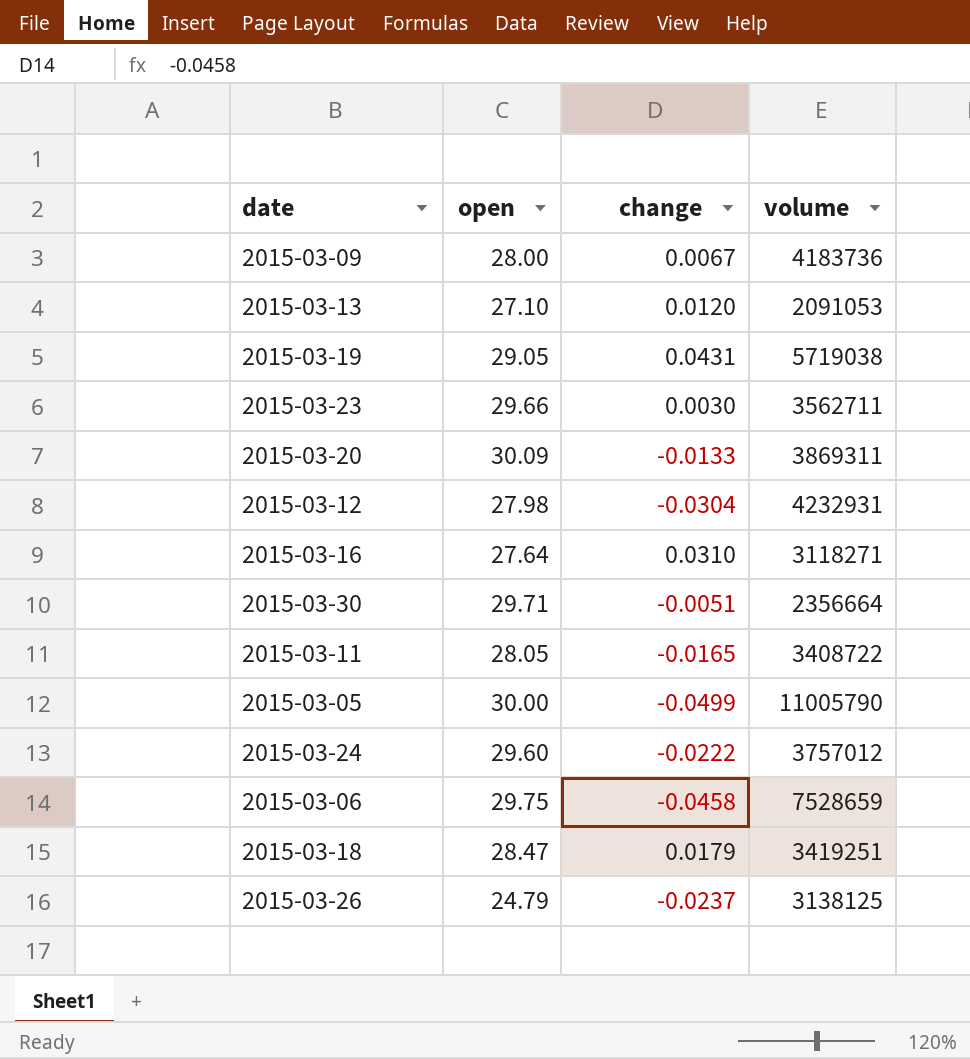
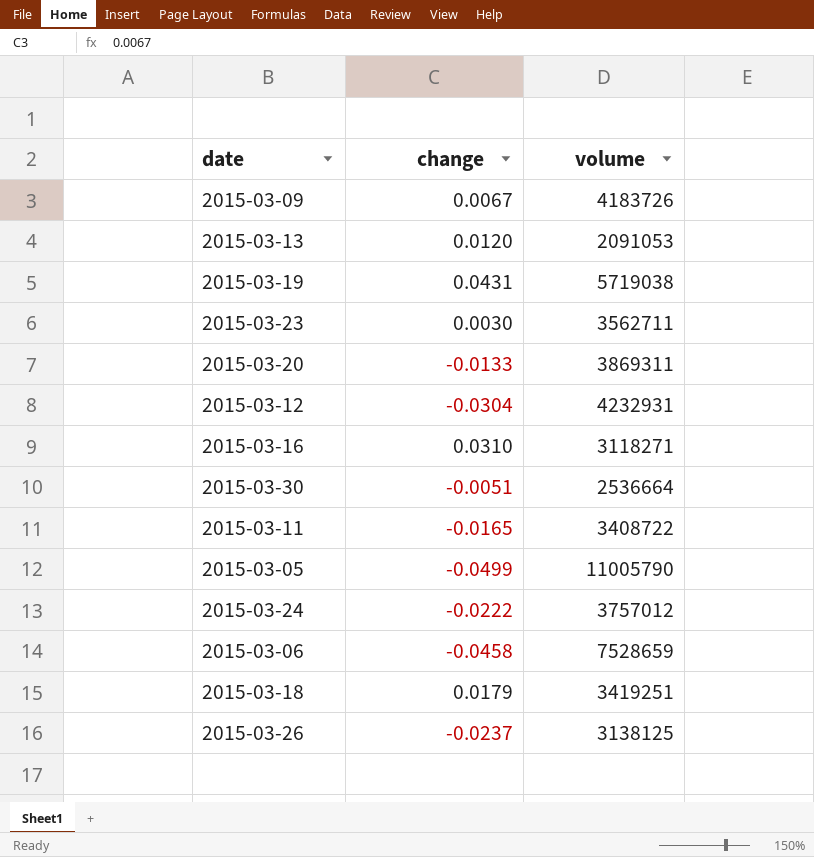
column open | position: 2 -> none
2015-03-09 | volume: 4183736 -> 4183726
2015-03-30 | volume: 2356664 -> 2536664

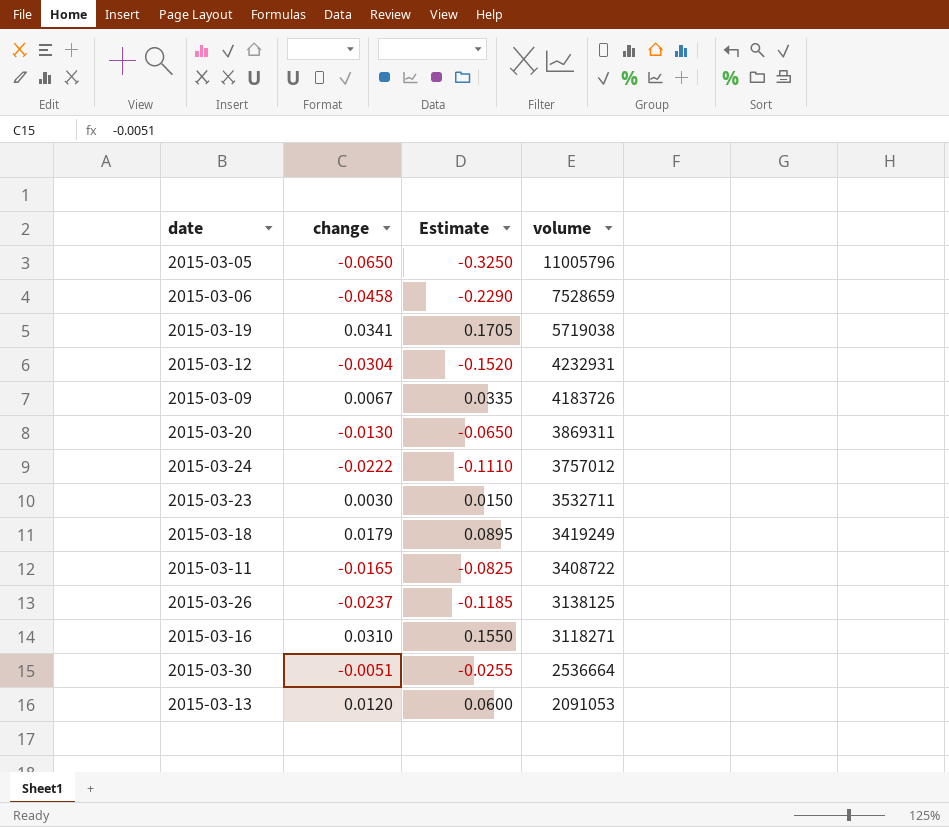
row order: none -> volume descending
column Estimate | formula: none -> [change] * 5
2015-03-05 | change: -0.0499 -> -0.0650
2015-03-05 | volume: 11005790 -> 11005796
2015-03-19 | change: 0.0431 -> 0.0341
2015-03-20 | change: -0.0133 -> -0.0130
2015-03-23 | volume: 3562711 -> 3532711
2015-03-18 | volume: 3419251 -> 3419249

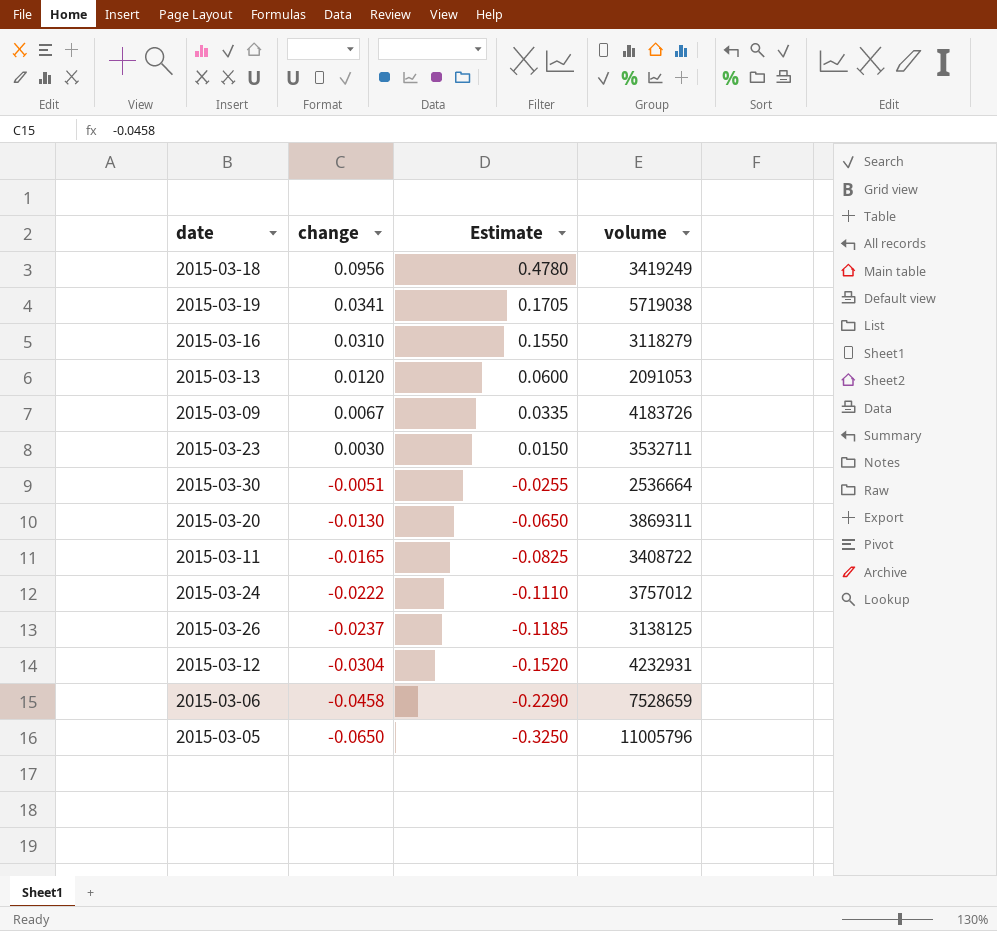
row order: volume descending -> change descending
2015-03-18 | change: 0.0179 -> 0.0956
2015-03-18 | Estimate: 0.0895 -> 0.4780
2015-03-16 | volume: 3118271 -> 3118279

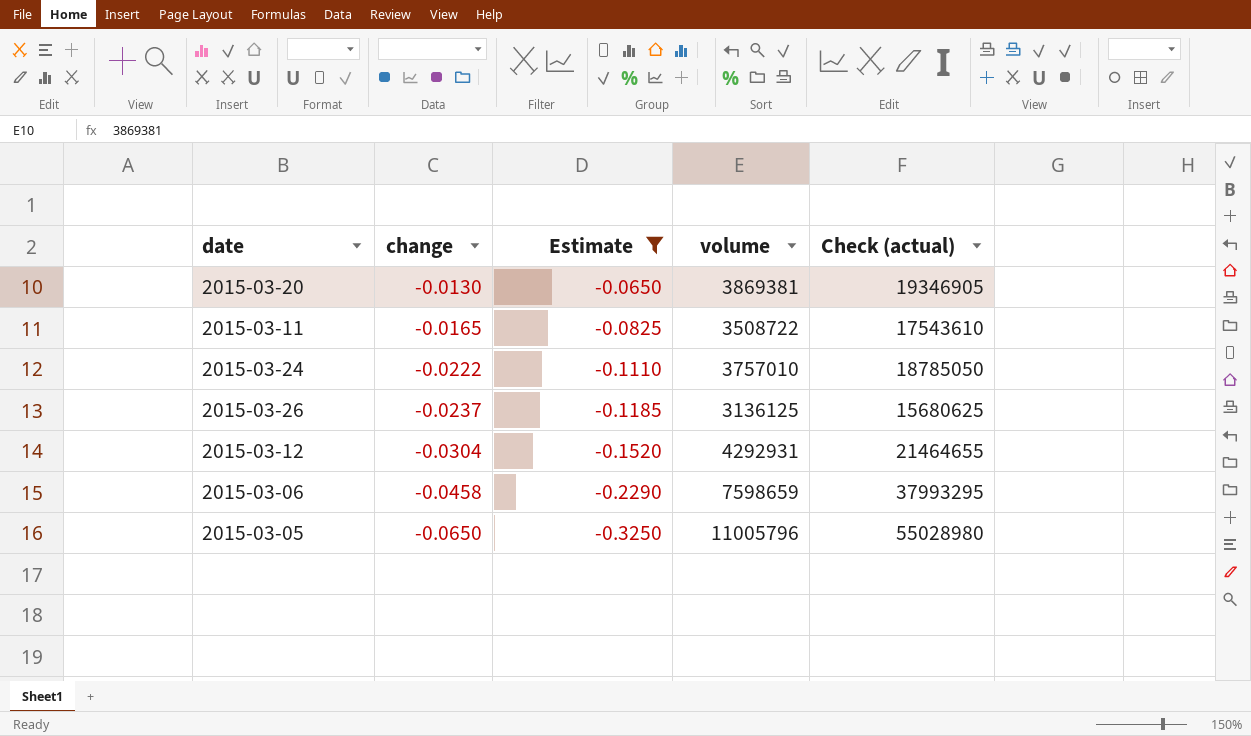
filter: none -> Estimate <= -0.0650
column Check (actual) | formula: none -> [volume] * 5
2015-03-20 | volume: 3869311 -> 3869381
2015-03-11 | volume: 3408722 -> 3508722
2015-03-24 | volume: 3757012 -> 3757010
2015-03-26 | volume: 3138125 -> 3136125
2015-03-12 | volume: 4232931 -> 4292931
2015-03-06 | volume: 7528659 -> 7598659

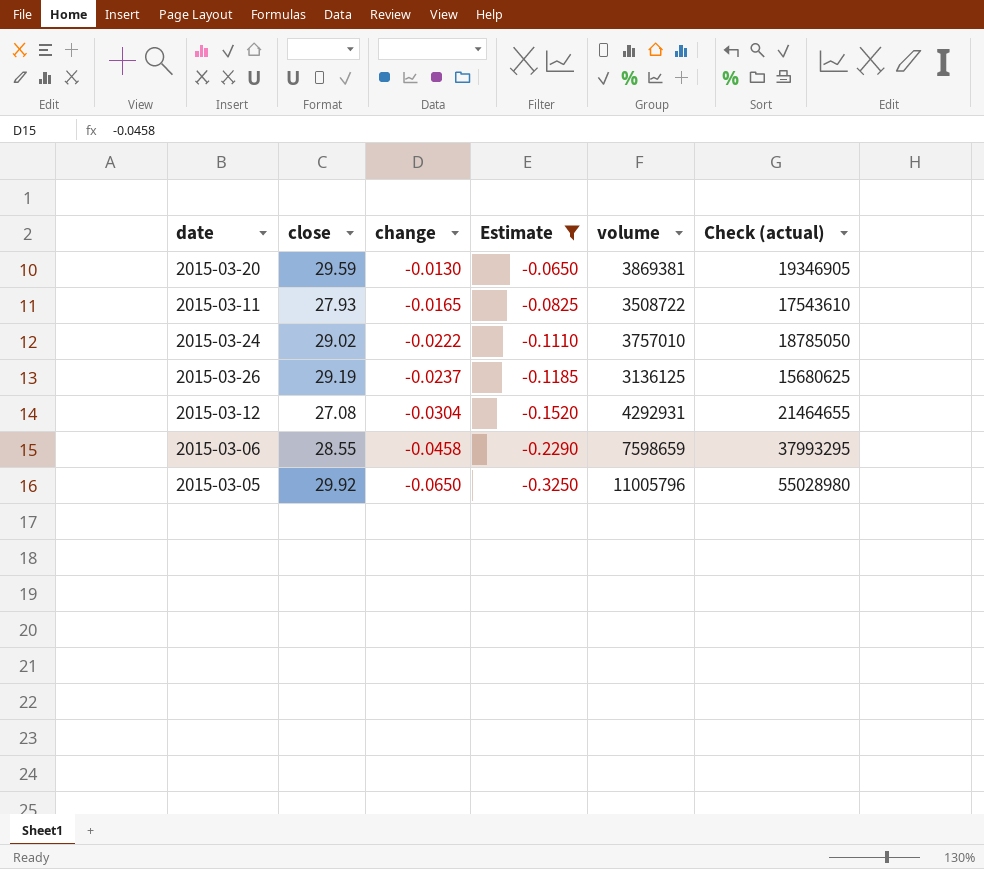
column close | position: none -> 2

